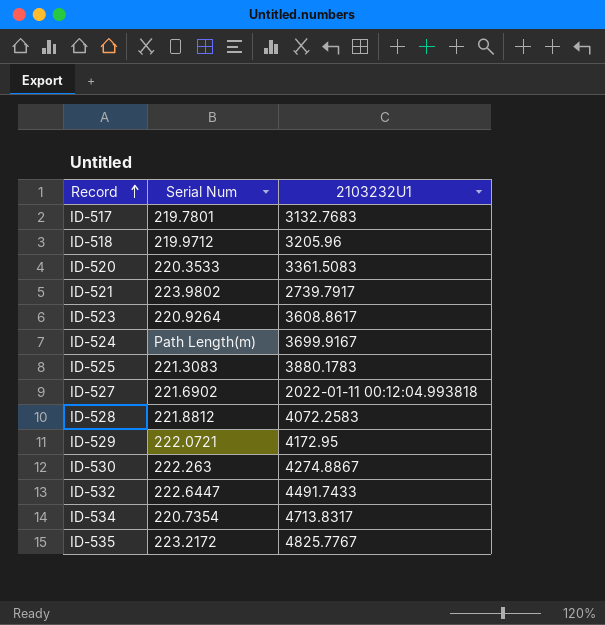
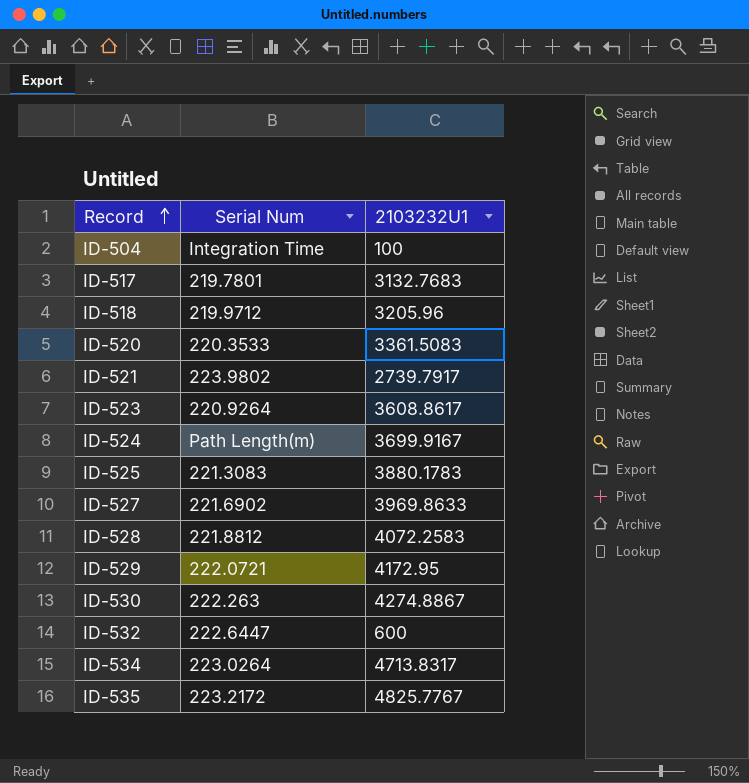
row ID-504: none -> Integration Time | 100
ID-527 | 2103232U1: 2022-01-11 00:12:04.993818 -> 3969.8633
ID-532 | 2103232U1: 4491.7433 -> 600
ID-534 | Serial Num: 220.7354 -> 223.0264

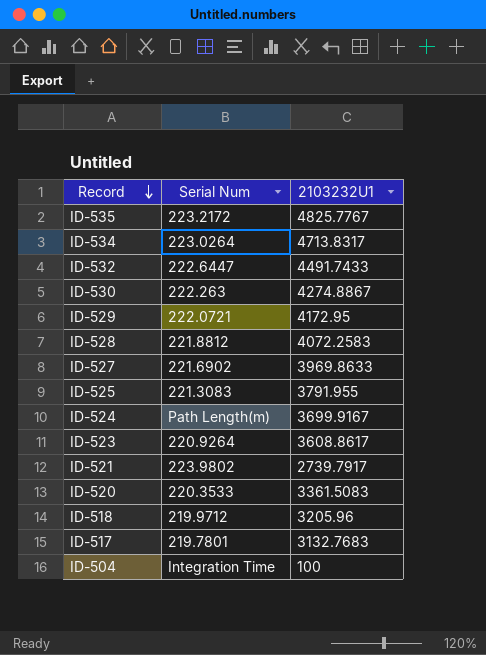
row order: Record ascending -> Record descending
ID-532 | 2103232U1: 600 -> 4491.7433
ID-525 | 2103232U1: 3880.1783 -> 3791.955

